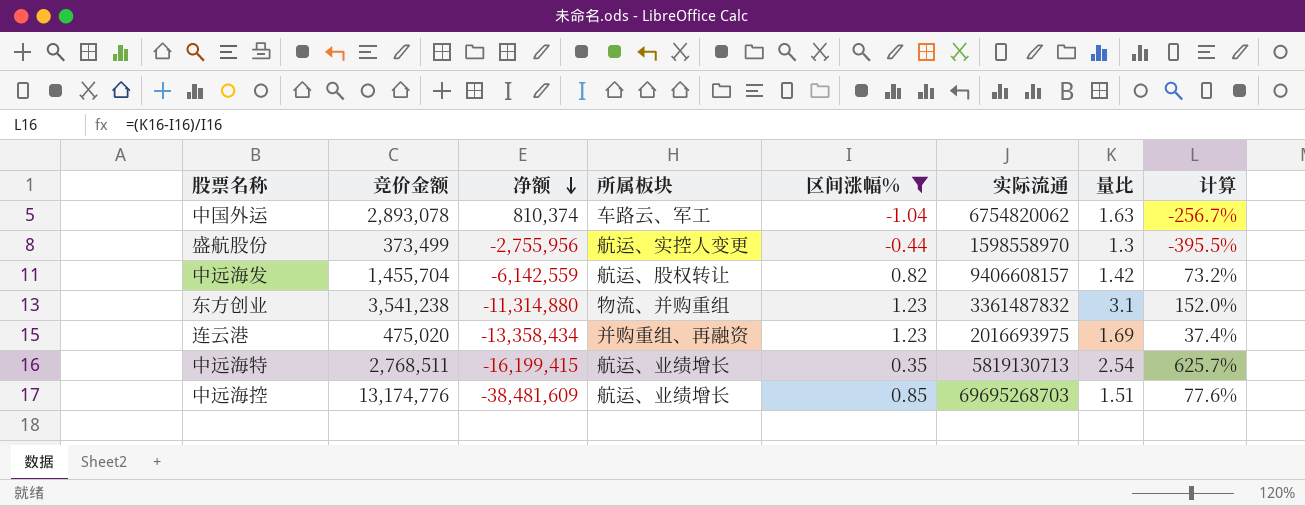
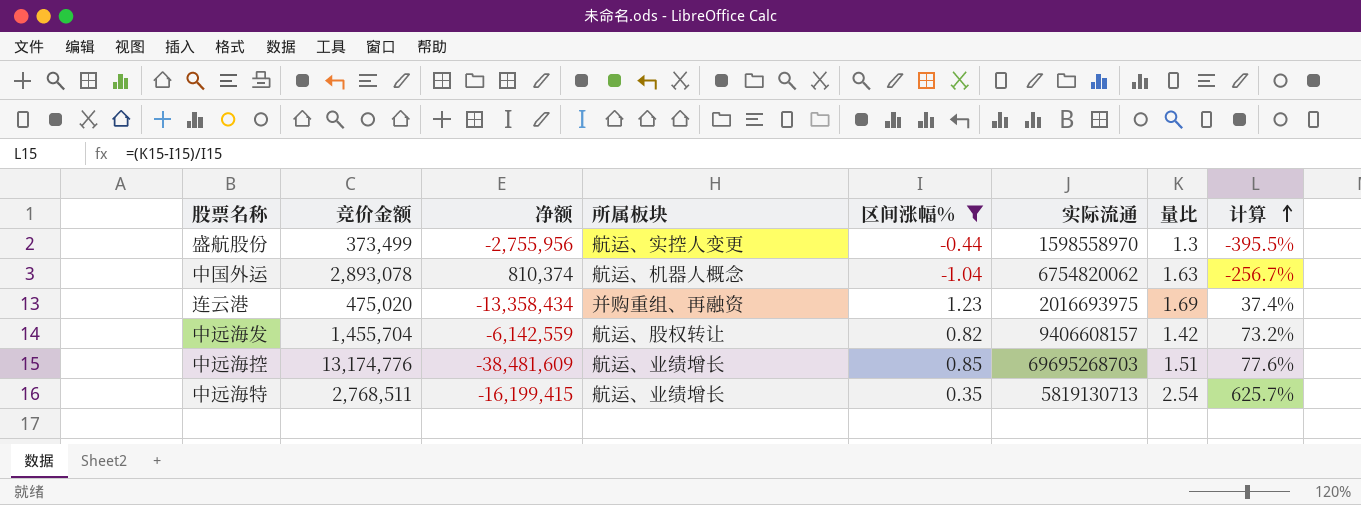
row order: 净额 descending -> 计算 ascending
row 东方创业: 3,541,238 | -11,314,880 | 物流、并购重组 | 1.23 | 3361487832 | 3.1 | 152.0% -> none
中国外运 | 所属板块: 车路云、军工 -> 航运、机器人概念

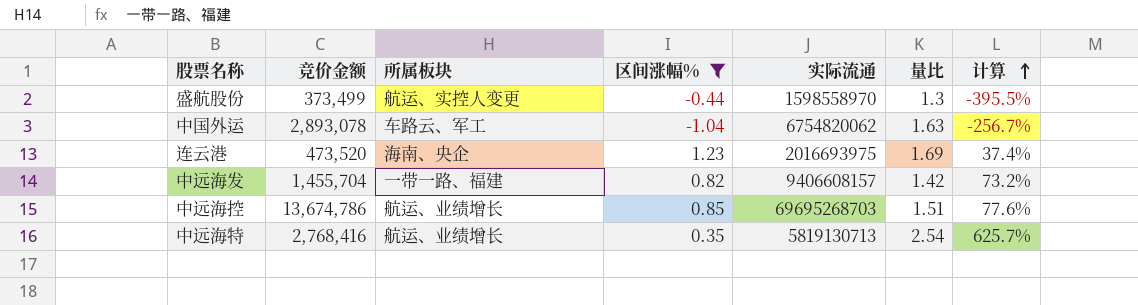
column 净额 | position: 3 -> none
中国外运 | 所属板块: 航运、机器人概念 -> 车路云、军工
连云港 | 竞价金额: 475,020 -> 473,520
连云港 | 所属板块: 并购重组、再融资 -> 海南、央企
中远海发 | 所属板块: 航运、股权转让 -> 一带一路、福建
中远海控 | 竞价金额: 13,174,776 -> 13,674,786
中远海特 | 竞价金额: 2,768,511 -> 2,768,416

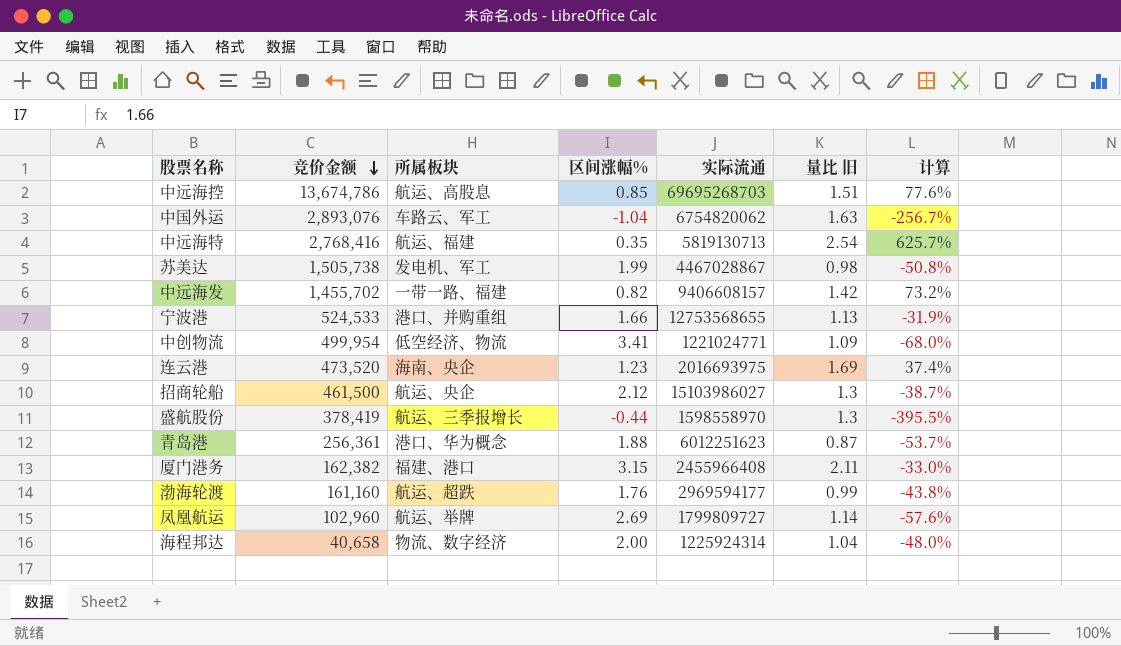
filter: 区间涨幅% <= 1.23 -> none
row order: 计算 ascending -> 竞价金额 descending
column name: 量比 -> 量比 旧
中远海控 | 所属板块: 航运、业绩增长 -> 航运、高股息
中国外运 | 竞价金额: 2,893,078 -> 2,893,076
中远海特 | 所属板块: 航运、业绩增长 -> 航运、福建
中远海发 | 竞价金额: 1,455,704 -> 1,455,702
盛航股份 | 竞价金额: 373,499 -> 378,419
盛航股份 | 所属板块: 航运、实控人变更 -> 航运、三季报增长

